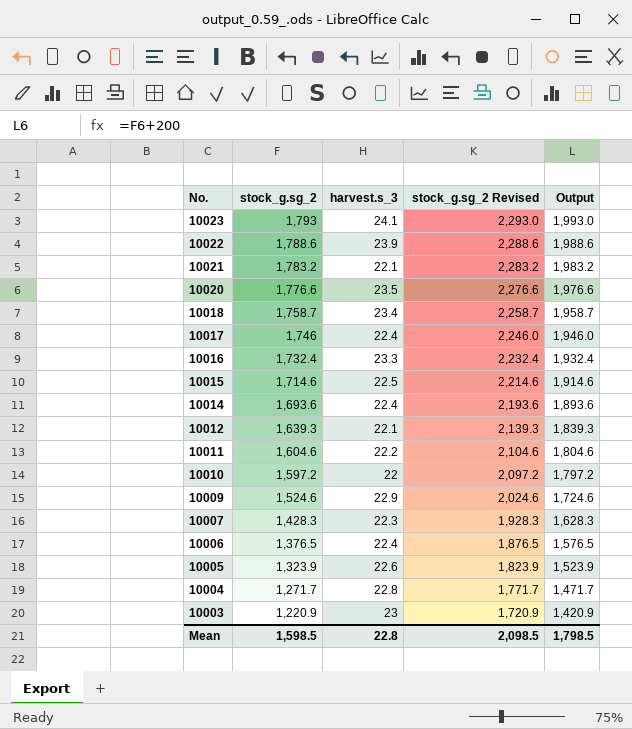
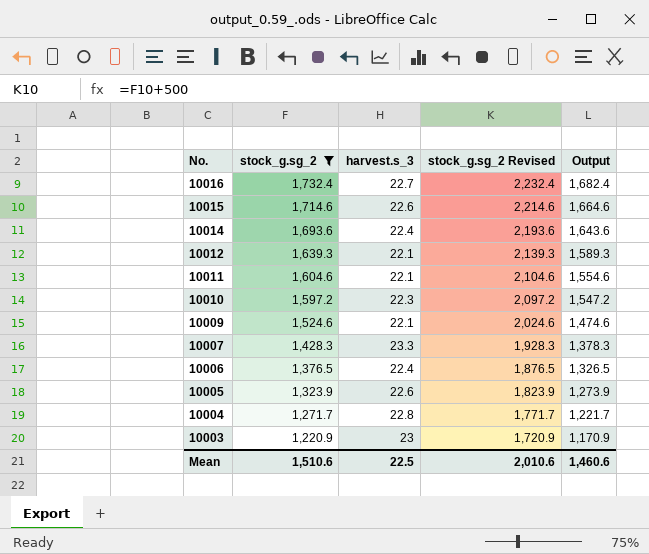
filter: none -> stock_g.sg_2 <= 1,732.4
column Output | formula: [stock_g.sg_2] + 200 -> [stock_g.sg_2] - 50
10016 | harvest.s_3: 23.3 -> 22.7
10015 | harvest.s_3: 22.5 -> 22.6
10011 | harvest.s_3: 22.2 -> 22.1
10010 | harvest.s_3: 22 -> 22.3
10009 | harvest.s_3: 22.9 -> 22.1
10007 | harvest.s_3: 22.3 -> 23.3
Mean | stock_g.sg_2: 1,598.5 -> 1,510.6
Mean | harvest.s_3: 22.8 -> 22.5
Mean | stock_g.sg_2 Revised: 2,098.5 -> 2,010.6
Mean | Output: 1,798.5 -> 1,460.6

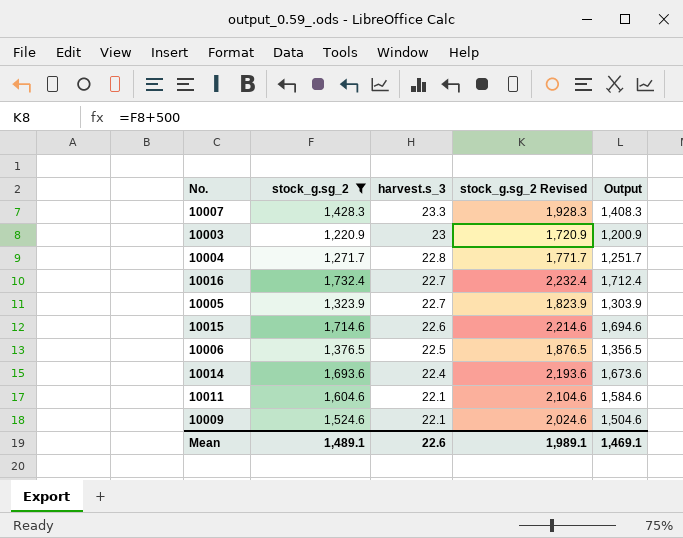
row order: No. descending -> harvest.s_3 descending
column Output | formula: [stock_g.sg_2] - 50 -> [stock_g.sg_2] - 20
row 10012: 1,639.3 | 22.1 | 2,139.3 | 1,589.3 -> none
row 10010: 1,597.2 | 22.3 | 2,097.2 | 1,547.2 -> none
10005 | harvest.s_3: 22.6 -> 22.7
10006 | harvest.s_3: 22.4 -> 22.5
Mean | stock_g.sg_2: 1,510.6 -> 1,489.1
Mean | harvest.s_3: 22.5 -> 22.6
Mean | stock_g.sg_2 Revised: 2,010.6 -> 1,989.1
Mean | Output: 1,460.6 -> 1,469.1

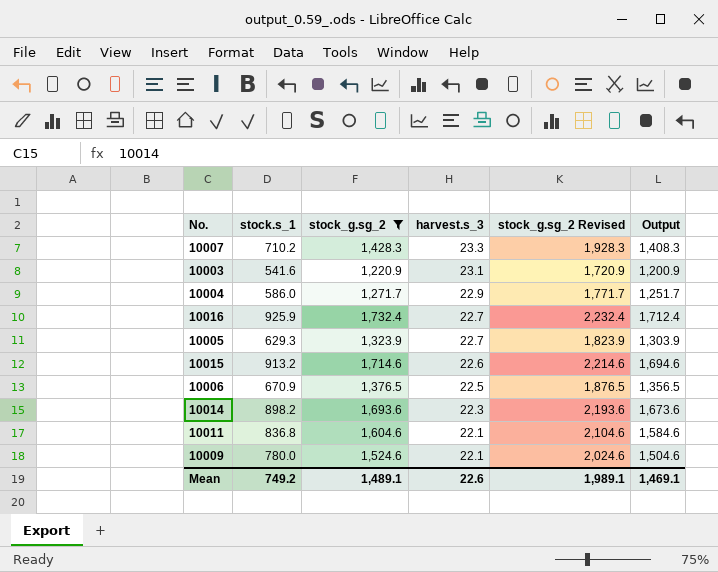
column stock.s_1 | position: none -> 2
10003 | harvest.s_3: 23 -> 23.1
10004 | harvest.s_3: 22.8 -> 22.9
10014 | harvest.s_3: 22.4 -> 22.3

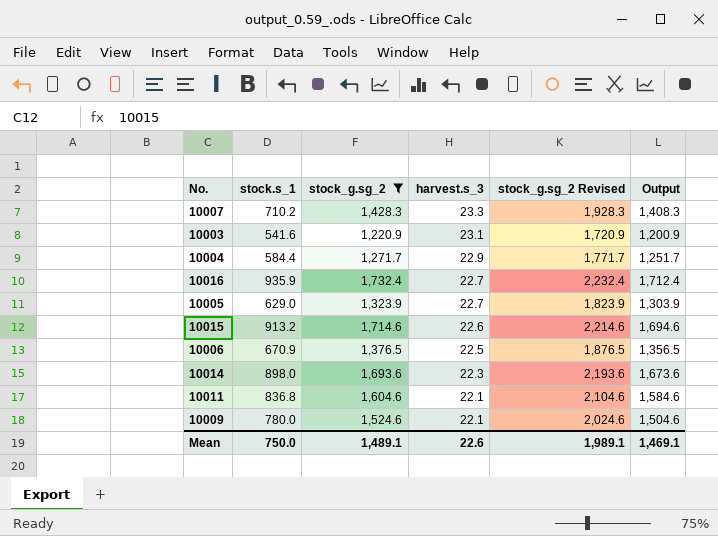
10004 | stock.s_1: 586.0 -> 584.4
10016 | stock.s_1: 925.9 -> 935.9
10005 | stock.s_1: 629.3 -> 629.0
10014 | stock.s_1: 898.2 -> 898.0
Mean | stock.s_1: 749.2 -> 750.0

